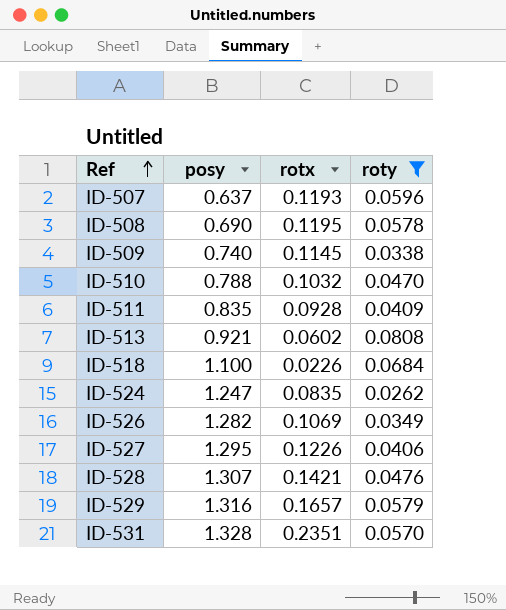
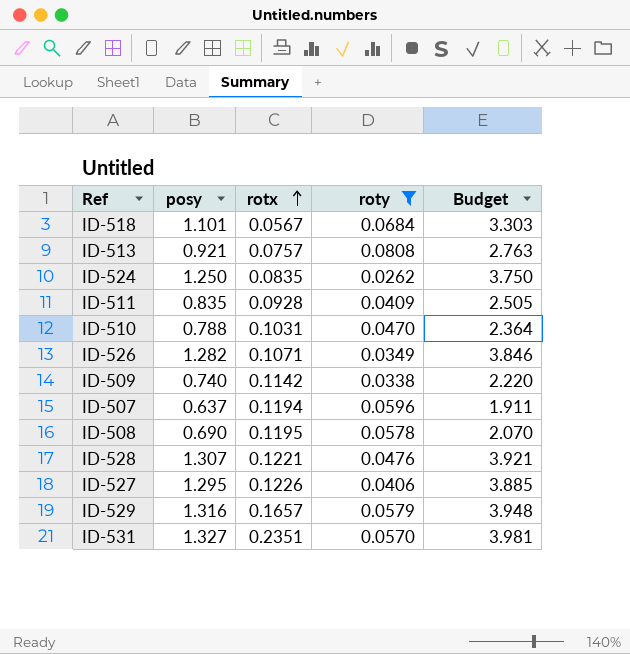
row order: Ref ascending -> rotx ascending
column Budget | formula: none -> [posy] * 3
ID-518 | posy: 1.100 -> 1.101
ID-518 | rotx: 0.0226 -> 0.0567
ID-513 | rotx: 0.0602 -> 0.0757
ID-524 | posy: 1.247 -> 1.250
ID-510 | rotx: 0.1032 -> 0.1031
ID-526 | rotx: 0.1069 -> 0.1071
ID-509 | rotx: 0.1145 -> 0.1142
ID-507 | rotx: 0.1193 -> 0.1194
ID-528 | rotx: 0.1421 -> 0.1221
ID-531 | posy: 1.328 -> 1.327

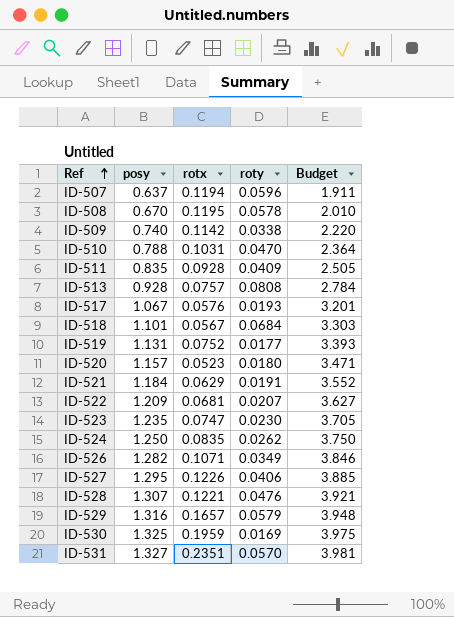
filter: roty >= 0.0262 -> none
row order: rotx ascending -> Ref ascending
ID-508 | posy: 0.690 -> 0.670
ID-508 | Budget: 2.070 -> 2.010
ID-513 | posy: 0.921 -> 0.928
ID-513 | Budget: 2.763 -> 2.784

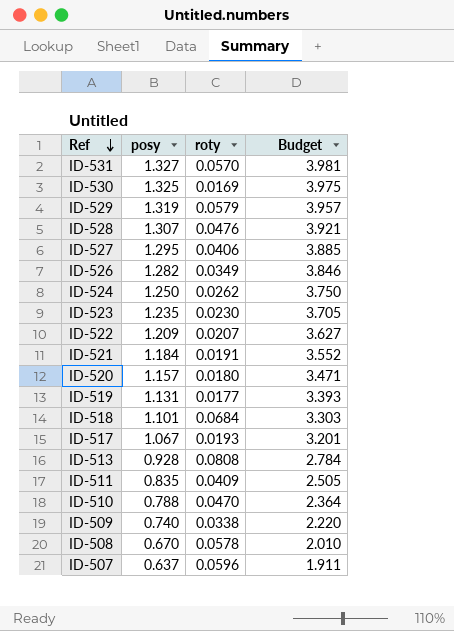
row order: Ref ascending -> Ref descending
column rotx | position: 3 -> none
ID-529 | posy: 1.316 -> 1.319
ID-529 | Budget: 3.948 -> 3.957

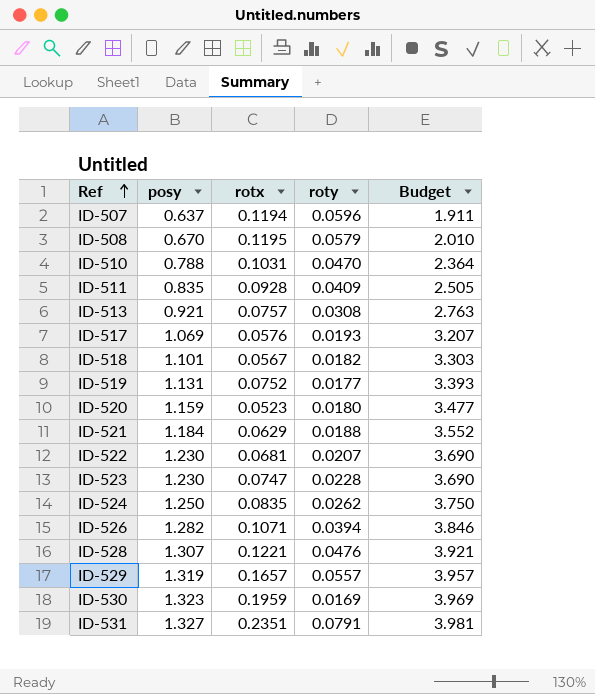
row order: Ref descending -> Ref ascending
column rotx | position: none -> 3
row ID-527: 1.295 | 0.0406 | 3.885 -> none
row ID-509: 0.740 | 0.0338 | 2.220 -> none
ID-508 | roty: 0.0578 -> 0.0579
ID-513 | posy: 0.928 -> 0.921
ID-513 | roty: 0.0808 -> 0.0308
ID-513 | Budget: 2.784 -> 2.763
ID-517 | posy: 1.067 -> 1.069
ID-517 | Budget: 3.201 -> 3.207
ID-518 | roty: 0.0684 -> 0.0182
ID-520 | posy: 1.157 -> 1.159
ID-520 | Budget: 3.471 -> 3.477
ID-521 | roty: 0.0191 -> 0.0188
ID-522 | posy: 1.209 -> 1.230
ID-522 | Budget: 3.627 -> 3.690
ID-523 | posy: 1.235 -> 1.230
ID-523 | roty: 0.0230 -> 0.0228
ID-523 | Budget: 3.705 -> 3.690
ID-526 | roty: 0.0349 -> 0.0394
ID-529 | roty: 0.0579 -> 0.0557
ID-530 | posy: 1.325 -> 1.323
ID-530 | Budget: 3.975 -> 3.969
ID-531 | roty: 0.0570 -> 0.0791

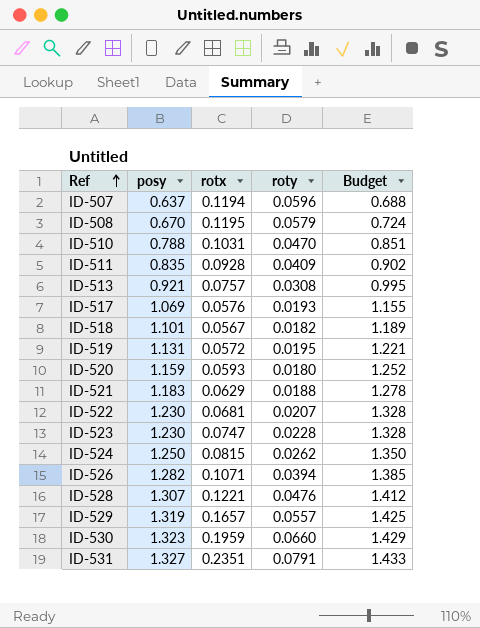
column Budget | formula: [posy] * 3 -> [posy] * 1.08
ID-519 | rotx: 0.0752 -> 0.0572
ID-519 | roty: 0.0177 -> 0.0195
ID-520 | rotx: 0.0523 -> 0.0593
ID-521 | posy: 1.184 -> 1.183
ID-524 | rotx: 0.0835 -> 0.0815
ID-530 | roty: 0.0169 -> 0.0660

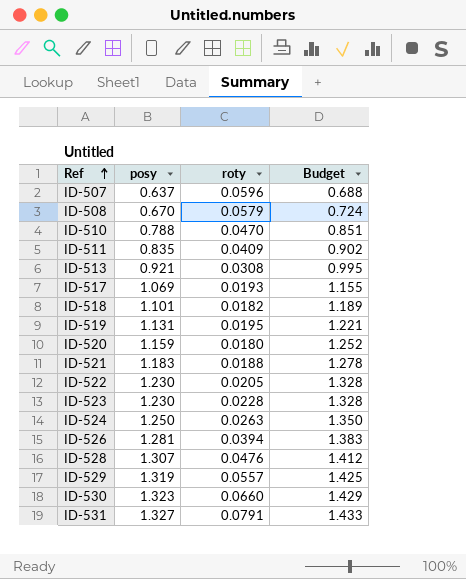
column rotx | position: 3 -> none
ID-522 | roty: 0.0207 -> 0.0205
ID-524 | roty: 0.0262 -> 0.0263
ID-526 | posy: 1.282 -> 1.281
ID-526 | Budget: 1.385 -> 1.383

